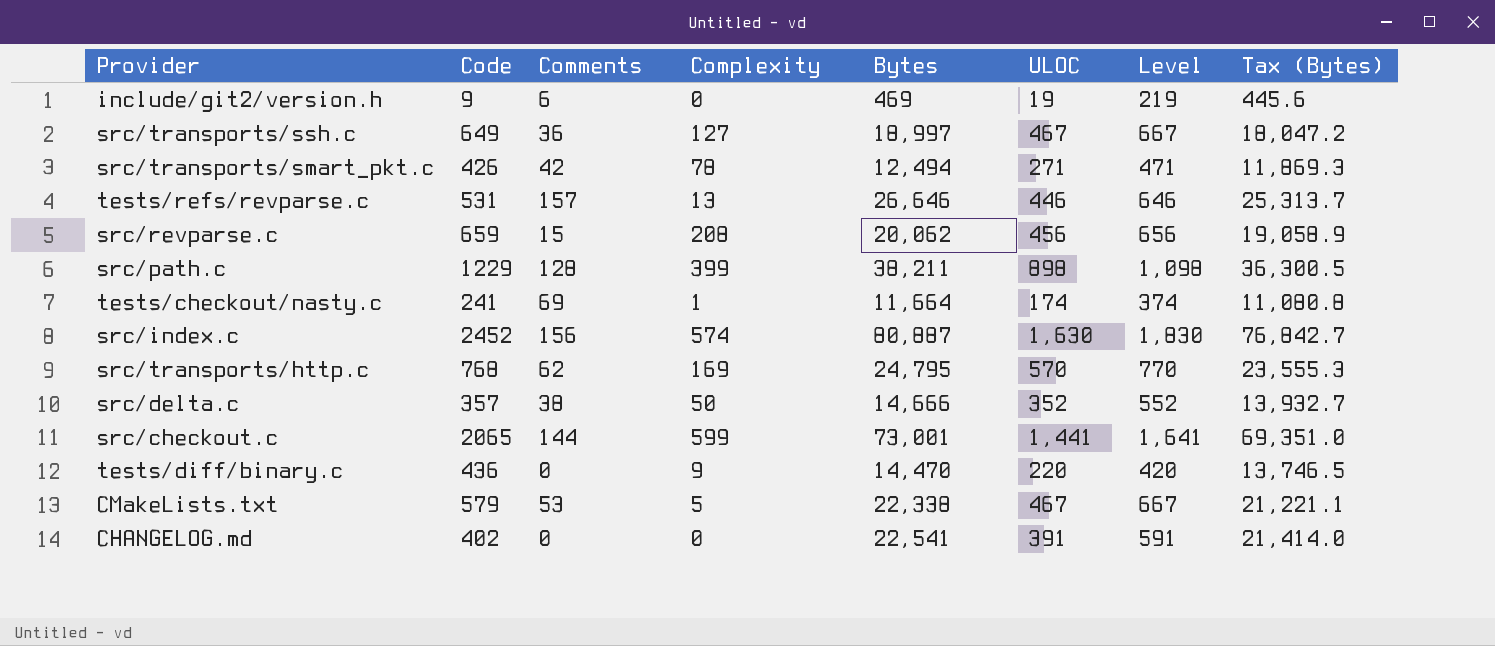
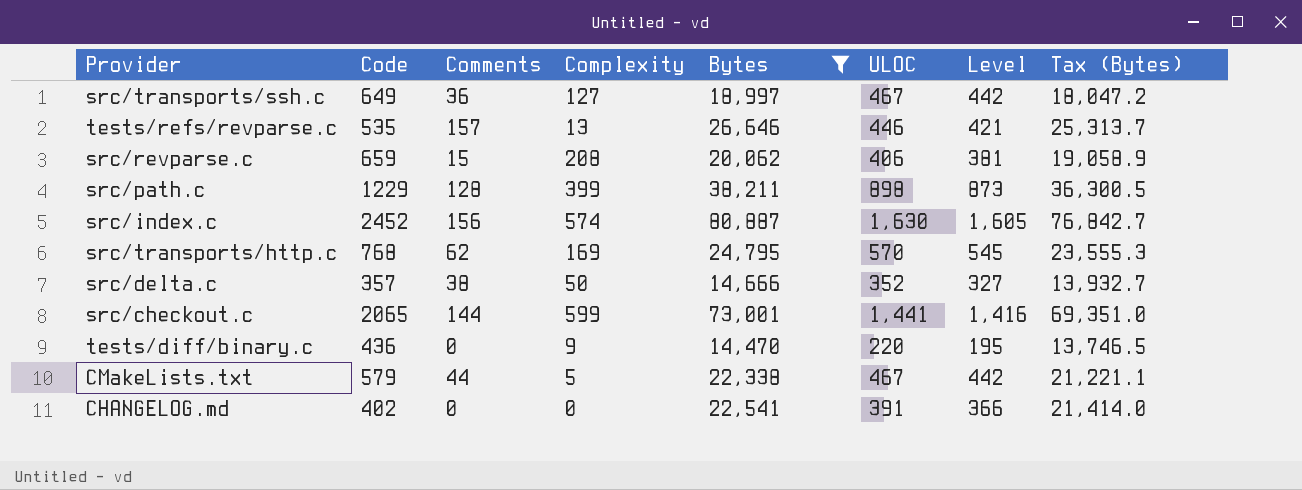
filter: none -> Bytes >= 14,470
column Level | formula: [ULOC] + 200 -> [ULOC] - 25
tests/refs/revparse.c | Code: 531 -> 535
src/revparse.c | ULOC: 456 -> 406
CMakeLists.txt | Comments: 53 -> 44

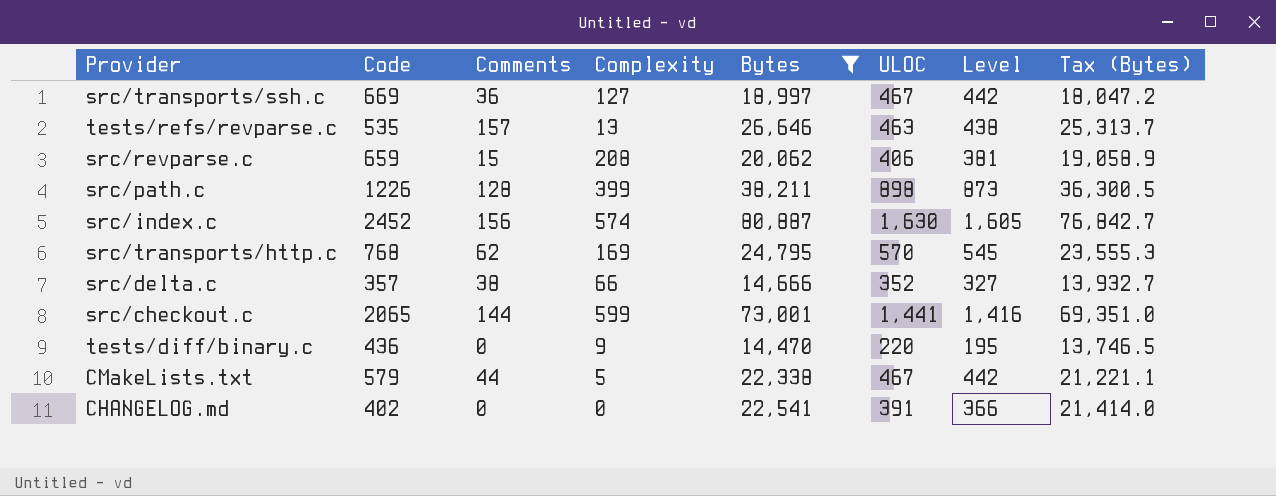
src/transports/ssh.c | Code: 649 -> 669
tests/refs/revparse.c | ULOC: 446 -> 463
tests/refs/revparse.c | Level: 421 -> 438
src/path.c | Code: 1229 -> 1226
src/delta.c | Complexity: 50 -> 66

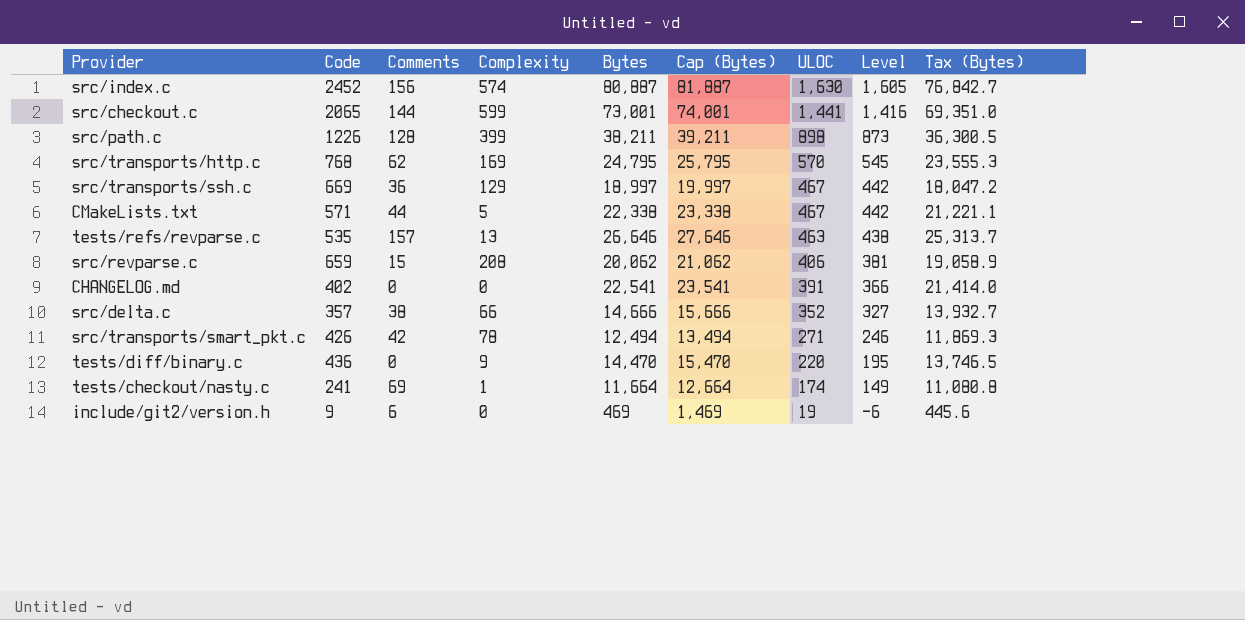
filter: Bytes >= 14,470 -> none
row order: none -> ULOC descending
column Cap (Bytes) | formula: none -> [Bytes] + 1000
src/transports/ssh.c | Complexity: 127 -> 129
CMakeLists.txt | Code: 579 -> 571

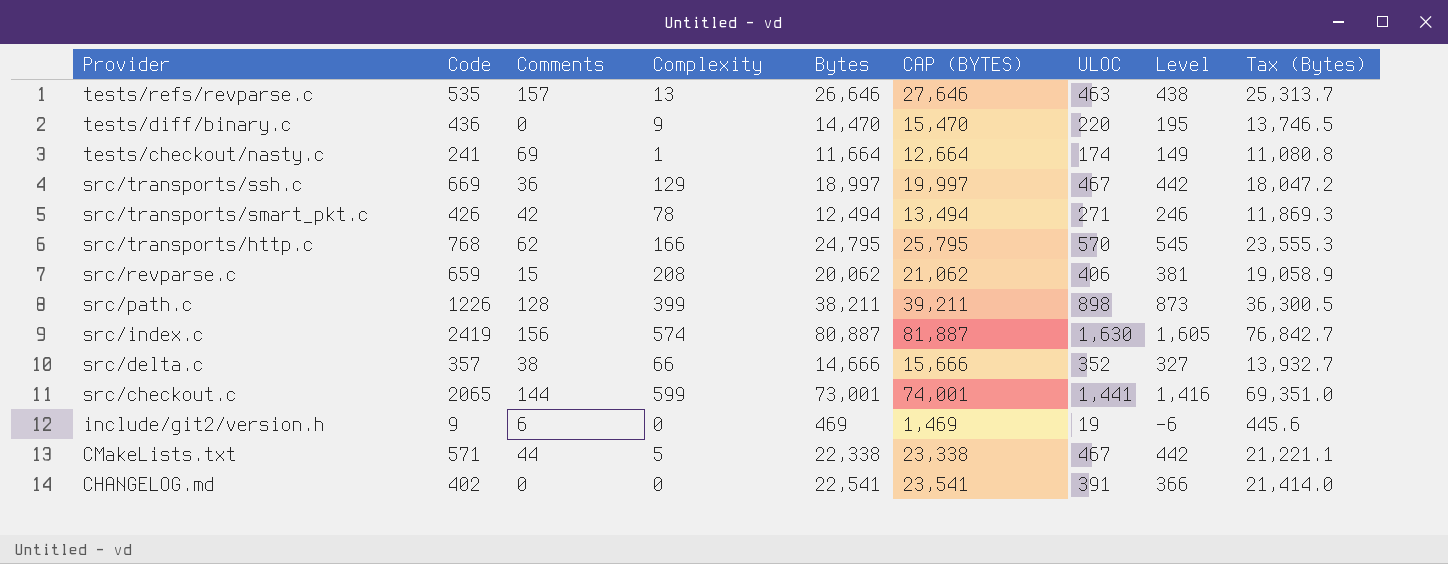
row order: ULOC descending -> Provider descending
column name: Cap (Bytes) -> CAP (BYTES)
src/transports/http.c | Complexity: 169 -> 166
src/index.c | Code: 2452 -> 2419

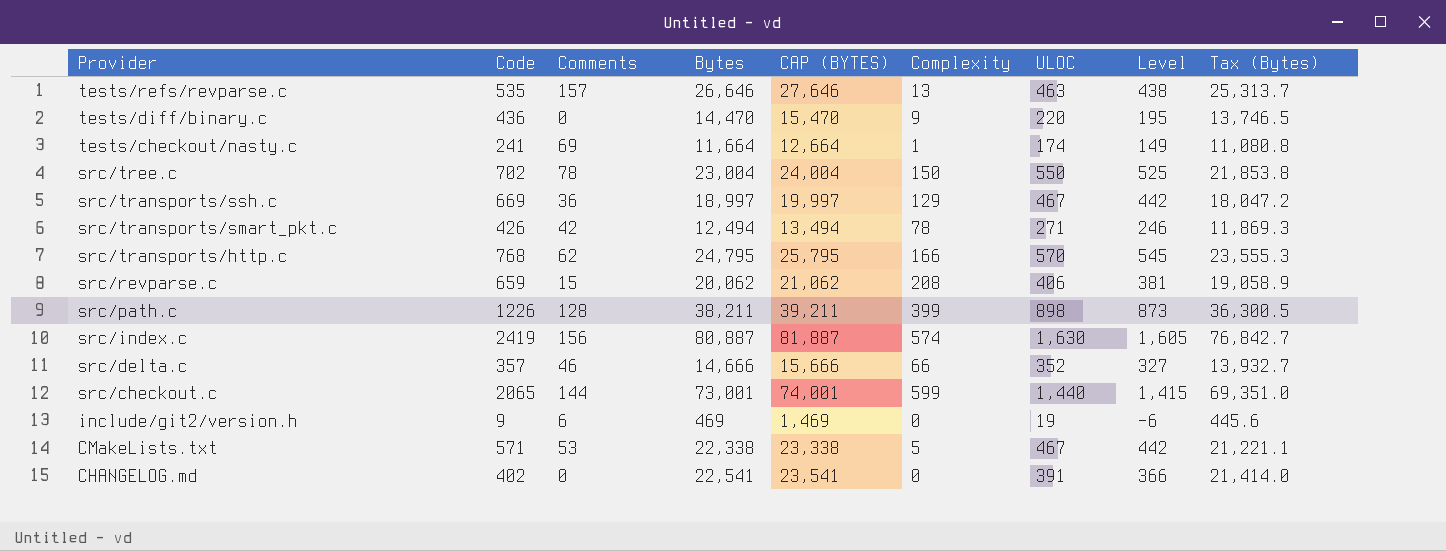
column Complexity | position: 4 -> 6
row src/tree.c: none -> 702 | 78 | 23,004 | 24,004 | 150 | 550 | 525 | 21,853.8
src/delta.c | Comments: 38 -> 46
src/checkout.c | ULOC: 1,441 -> 1,440
src/checkout.c | Level: 1,416 -> 1,415
CMakeLists.txt | Comments: 44 -> 53

